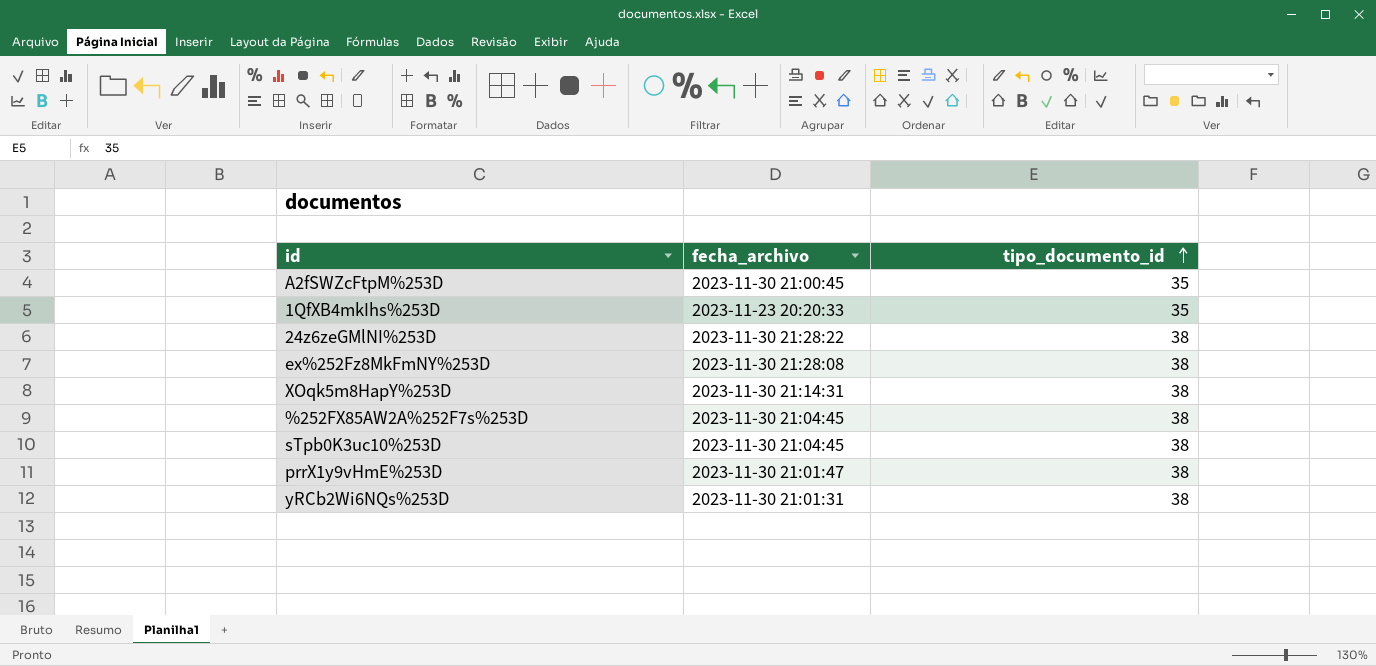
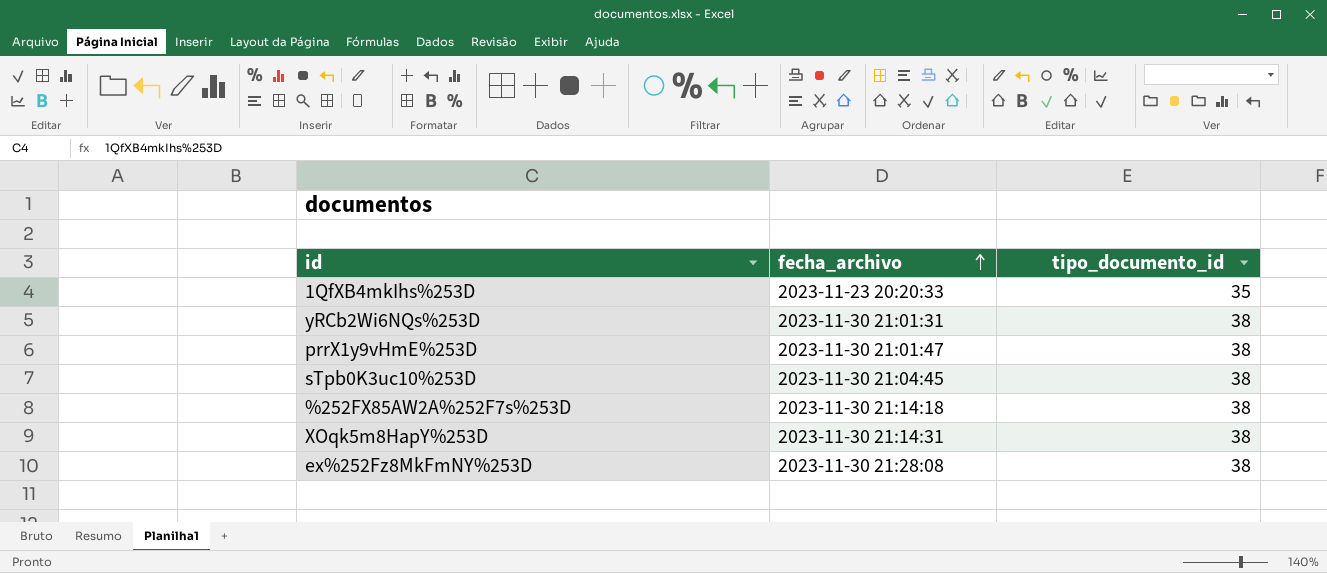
row order: tipo_documento_id ascending -> fecha_archivo ascending
row A2fSWZcFtpM%253D: 2023-11-30 21:00:45 | 35 -> none
row 24z6zeGMlNI%253D: 2023-11-30 21:28:22 | 38 -> none
%252FX85AW2A%252F7s%253D | fecha_archivo: 2023-11-30 21:04:45 -> 2023-11-30 21:14:18

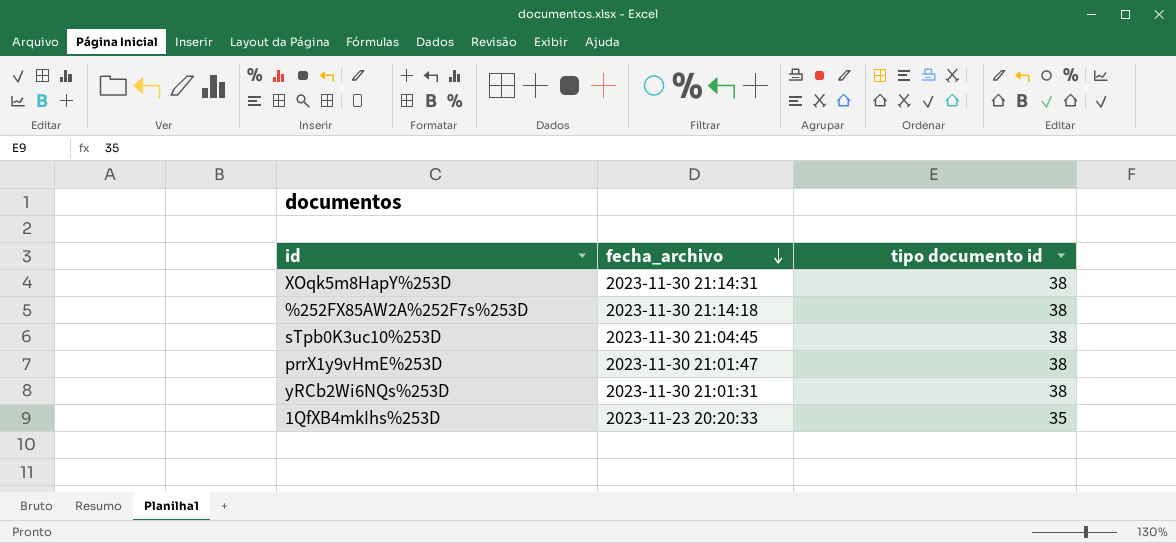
row order: fecha_archivo ascending -> fecha_archivo descending
column name: tipo_documento_id -> tipo documento id
row ex%252Fz8MkFmNY%253D: 2023-11-30 21:28:08 | 38 -> none

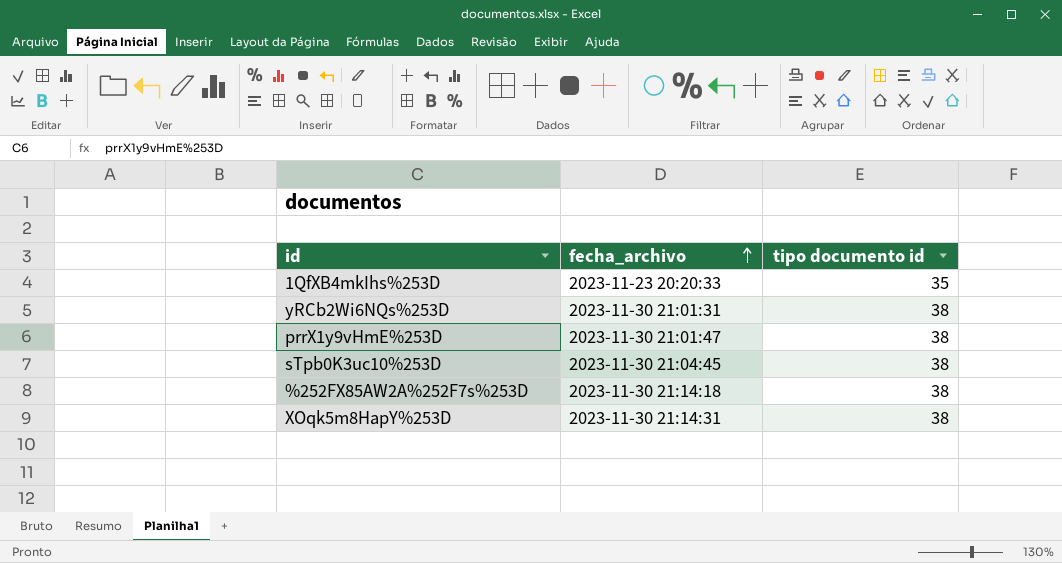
row order: fecha_archivo descending -> fecha_archivo ascending

